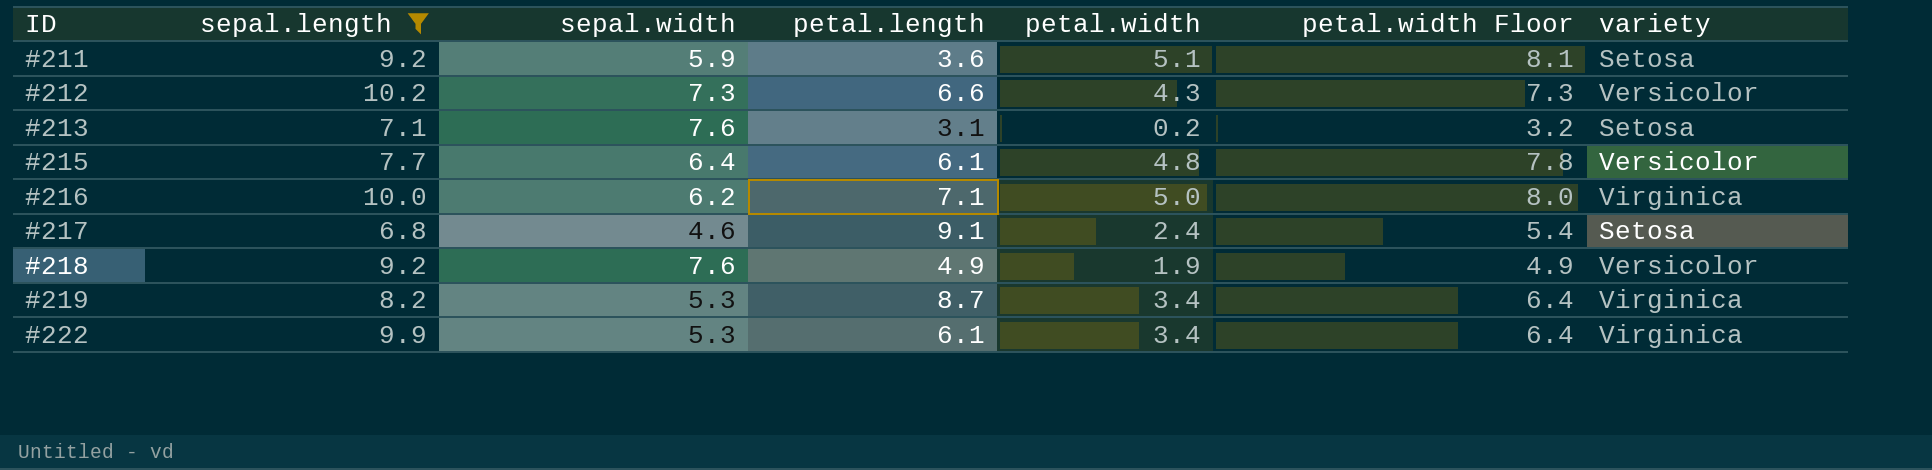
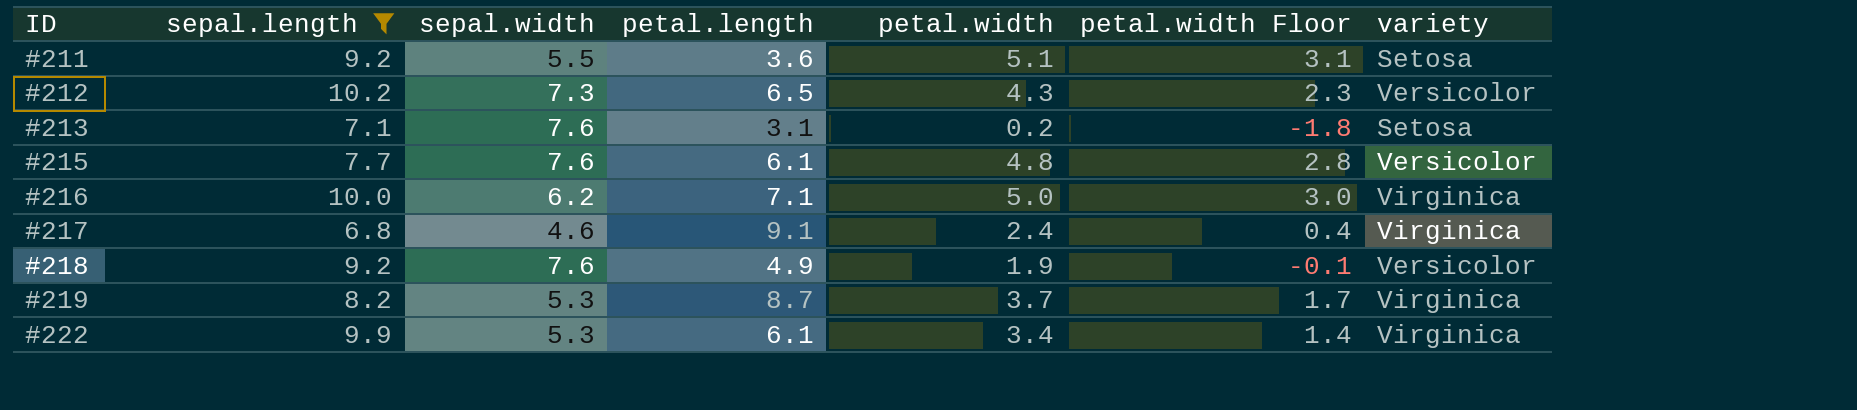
column petal.width Floor | formula: [petal.width] + 3 -> [petal.width] - 2
#211 | sepal.width: 5.9 -> 5.5
#212 | petal.length: 6.6 -> 6.5
#215 | sepal.width: 6.4 -> 7.6
#217 | variety: Setosa -> Virginica
#219 | petal.width: 3.4 -> 3.7

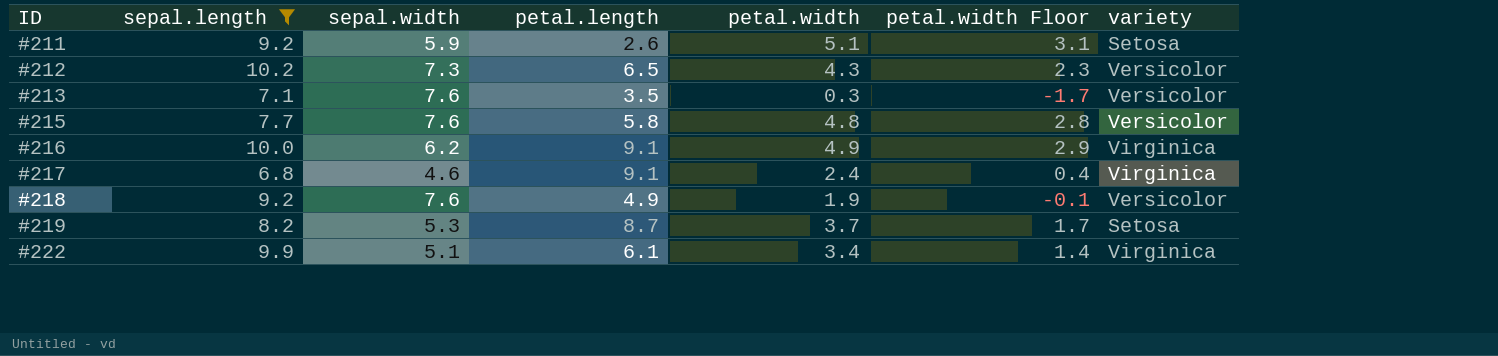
#211 | sepal.width: 5.5 -> 5.9
#211 | petal.length: 3.6 -> 2.6
#213 | petal.length: 3.1 -> 3.5
#213 | petal.width: 0.2 -> 0.3
#213 | petal.width Floor: -1.8 -> -1.7
#213 | variety: Setosa -> Versicolor
#215 | petal.length: 6.1 -> 5.8
#216 | petal.length: 7.1 -> 9.1
#216 | petal.width: 5.0 -> 4.9
#216 | petal.width Floor: 3.0 -> 2.9
#219 | variety: Virginica -> Setosa
#222 | sepal.width: 5.3 -> 5.1

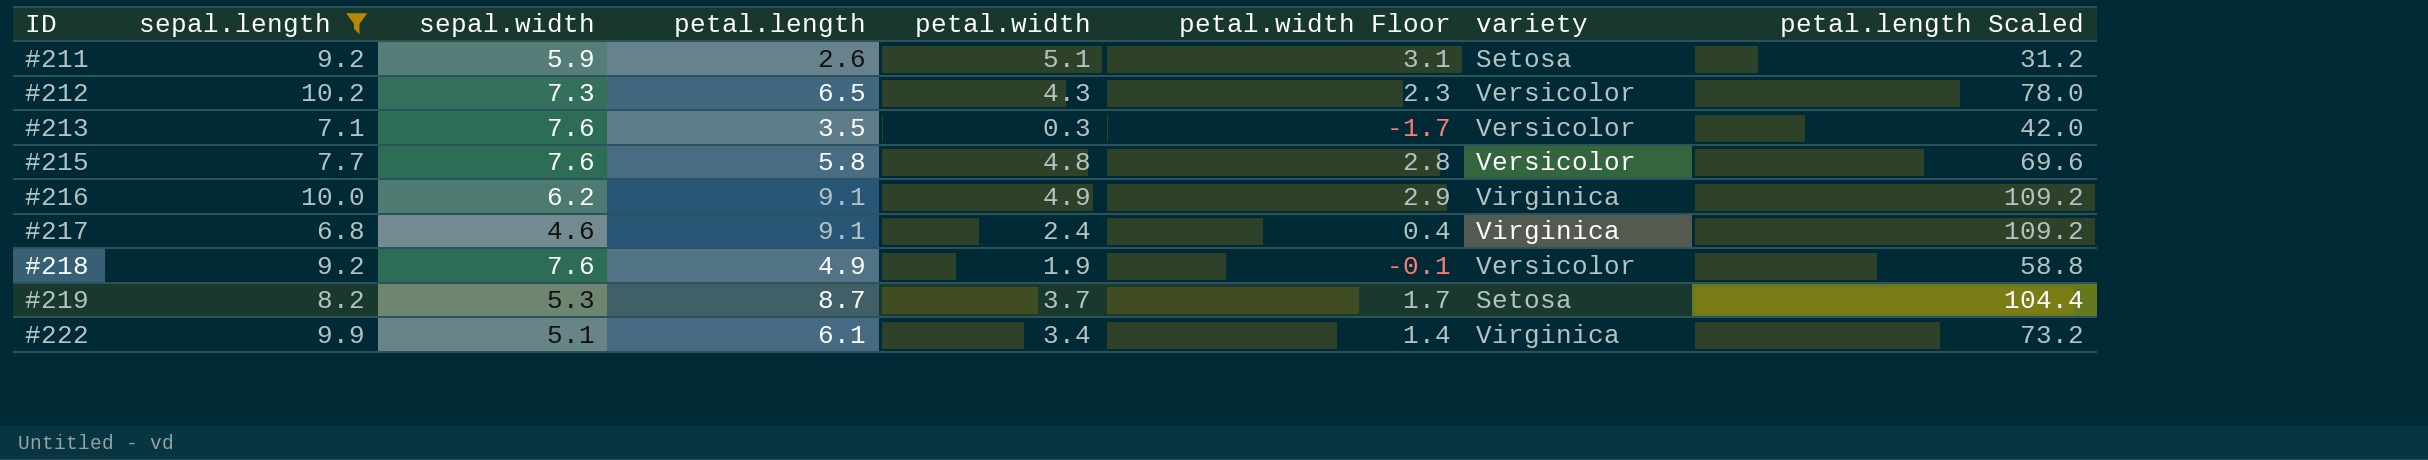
column petal.length Scaled | formula: none -> [petal.length] * 12

